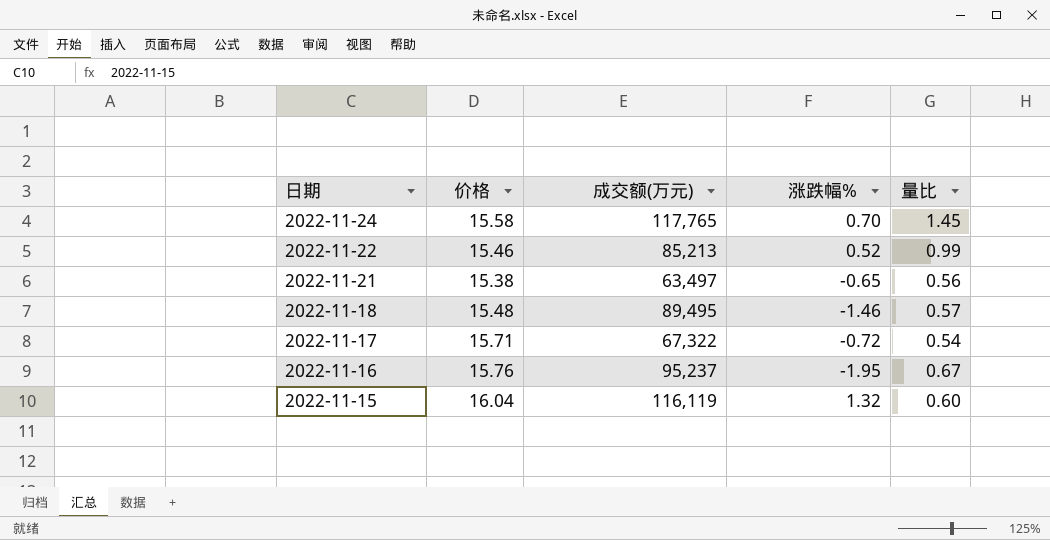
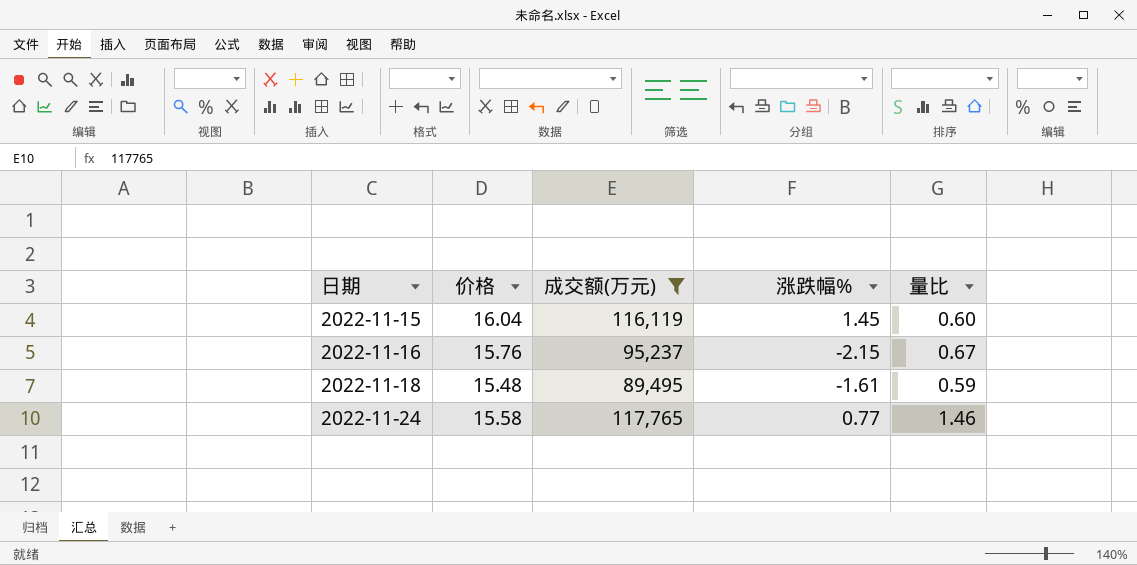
filter: none -> 成交额(万元) >= 89,495
row order: 日期 descending -> 日期 ascending
2022-11-15 | 涨跌幅%: 1.32 -> 1.45
2022-11-16 | 涨跌幅%: -1.95 -> -2.15
2022-11-18 | 涨跌幅%: -1.46 -> -1.61
2022-11-18 | 量比: 0.57 -> 0.59
2022-11-24 | 涨跌幅%: 0.70 -> 0.77
2022-11-24 | 量比: 1.45 -> 1.46

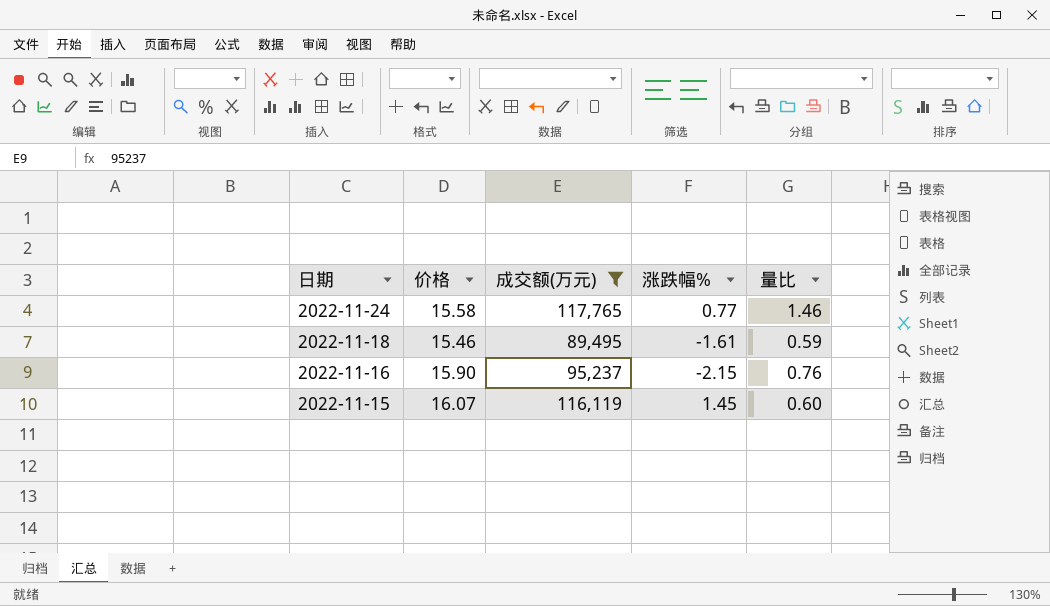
row order: 日期 ascending -> 日期 descending
2022-11-18 | 价格: 15.48 -> 15.46
2022-11-16 | 价格: 15.76 -> 15.90
2022-11-16 | 量比: 0.67 -> 0.76
2022-11-15 | 价格: 16.04 -> 16.07

